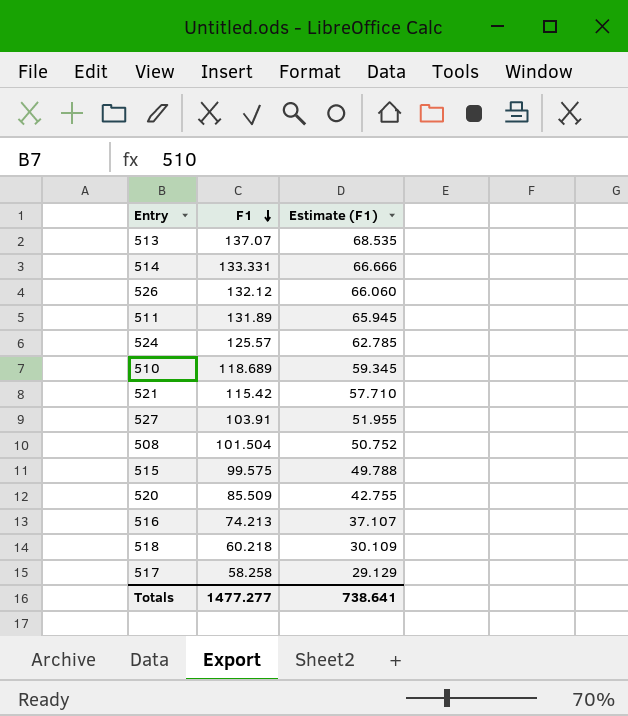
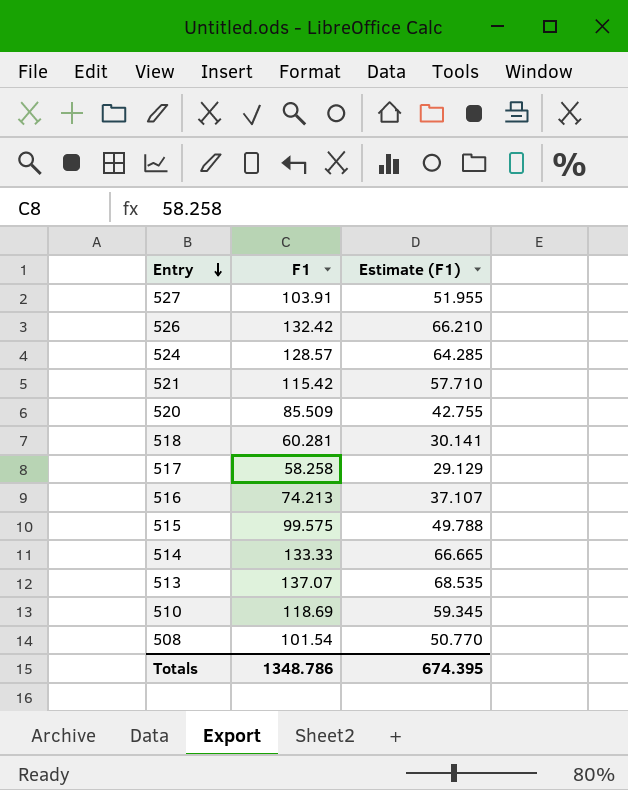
row order: F1 descending -> Entry descending
row 511: 131.89 | 65.945 -> none
526 | F1: 132.12 -> 132.42
526 | Estimate (F1): 66.060 -> 66.210
524 | F1: 125.57 -> 128.57
524 | Estimate (F1): 62.785 -> 64.285
518 | F1: 60.218 -> 60.281
518 | Estimate (F1): 30.109 -> 30.141
514 | F1: 133.331 -> 133.33
514 | Estimate (F1): 66.666 -> 66.665
510 | F1: 118.689 -> 118.69
508 | F1: 101.504 -> 101.54
508 | Estimate (F1): 50.752 -> 50.770
Totals | F1: 1477.277 -> 1348.786
Totals | Estimate (F1): 738.641 -> 674.395

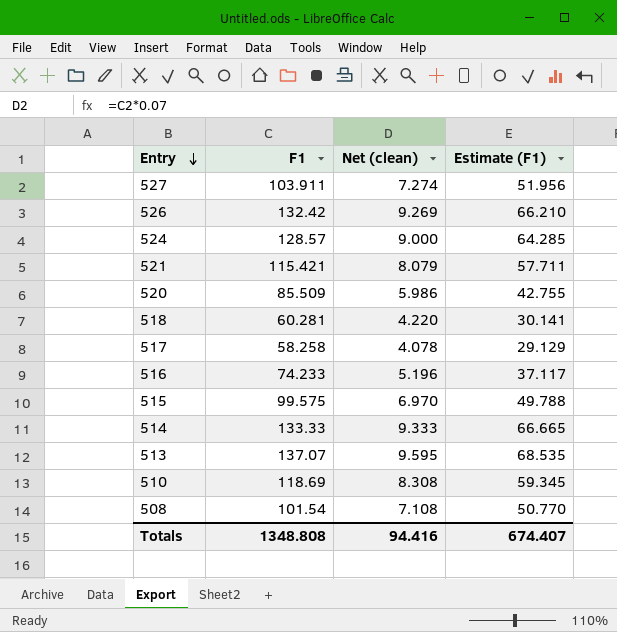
column Net (clean) | formula: none -> [F1] * 0.07
527 | F1: 103.91 -> 103.911
527 | Estimate (F1): 51.955 -> 51.956
521 | F1: 115.42 -> 115.421
521 | Estimate (F1): 57.710 -> 57.711
516 | F1: 74.213 -> 74.233
516 | Estimate (F1): 37.107 -> 37.117
Totals | F1: 1348.786 -> 1348.808
Totals | Estimate (F1): 674.395 -> 674.407

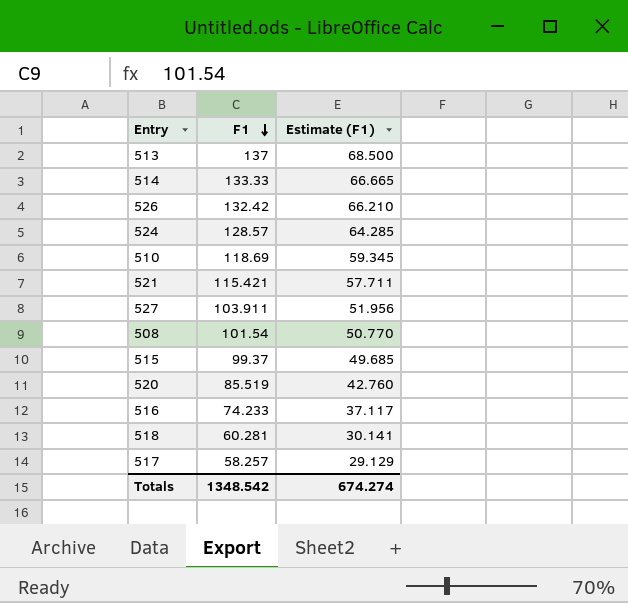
row order: Entry descending -> F1 descending
column Net (clean) | formula: [F1] * 0.07 -> none
513 | F1: 137.07 -> 137
513 | Estimate (F1): 68.535 -> 68.500
515 | F1: 99.575 -> 99.37
515 | Estimate (F1): 49.788 -> 49.685
520 | F1: 85.509 -> 85.519
520 | Estimate (F1): 42.755 -> 42.760
517 | F1: 58.258 -> 58.257
Totals | F1: 1348.808 -> 1348.542
Totals | Estimate (F1): 674.407 -> 674.274

